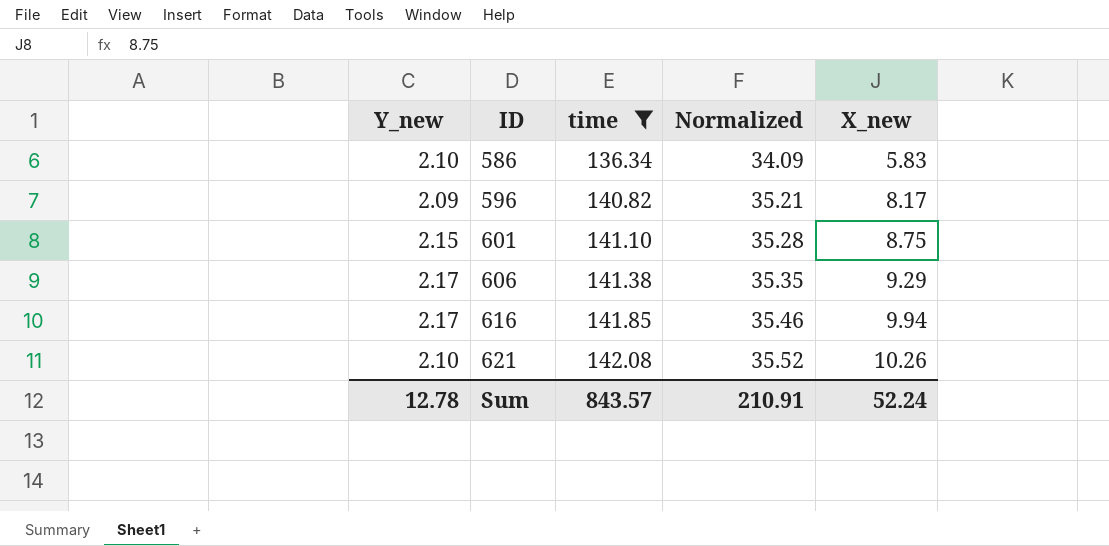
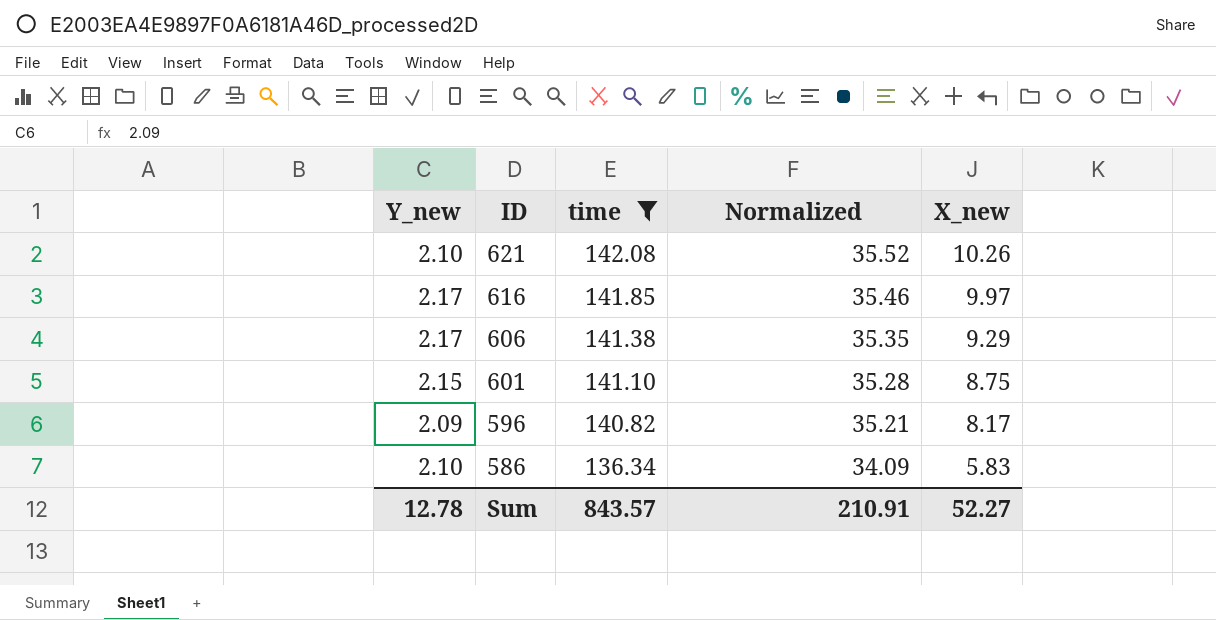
row order: ID ascending -> ID descending
616 | X_new: 9.94 -> 9.97
Sum | X_new: 52.24 -> 52.27

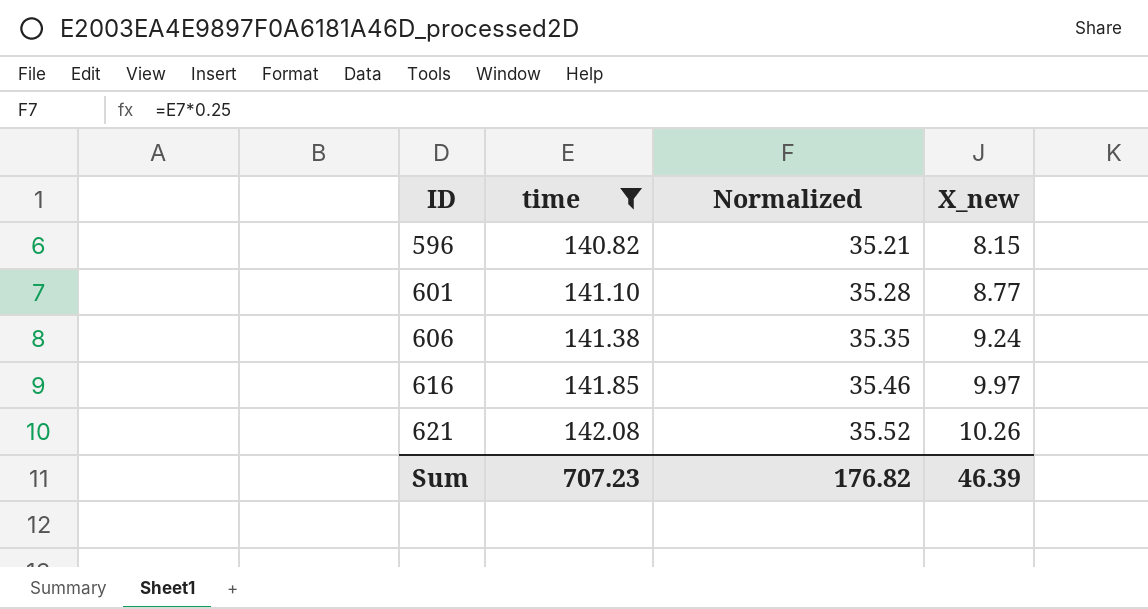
row order: ID descending -> ID ascending
column Y_new | position: 1 -> none
row 586: 2.10 | 136.34 | 34.09 | 5.83 -> none
596 | X_new: 8.17 -> 8.15
601 | X_new: 8.75 -> 8.77
606 | X_new: 9.29 -> 9.24
Sum | time: 843.57 -> 707.23
Sum | Normalized: 210.91 -> 176.82
Sum | X_new: 52.27 -> 46.39

